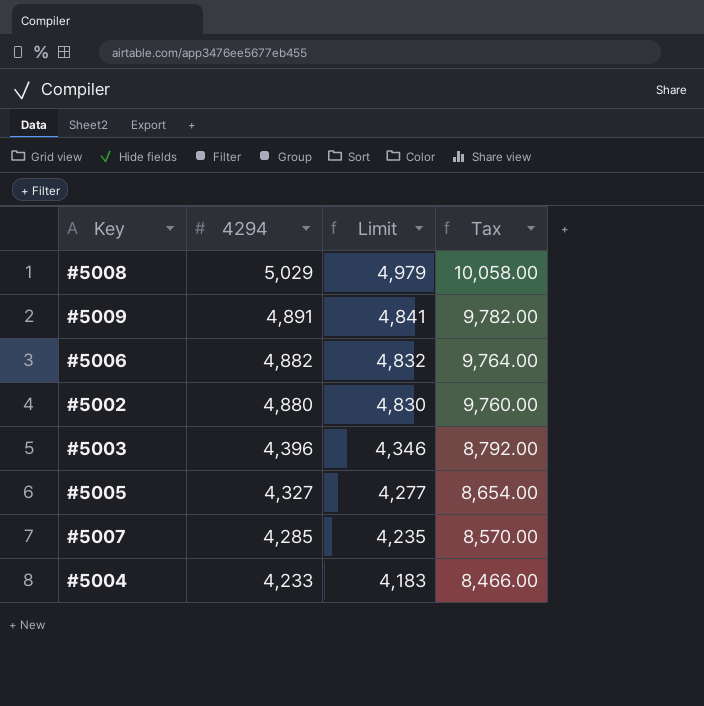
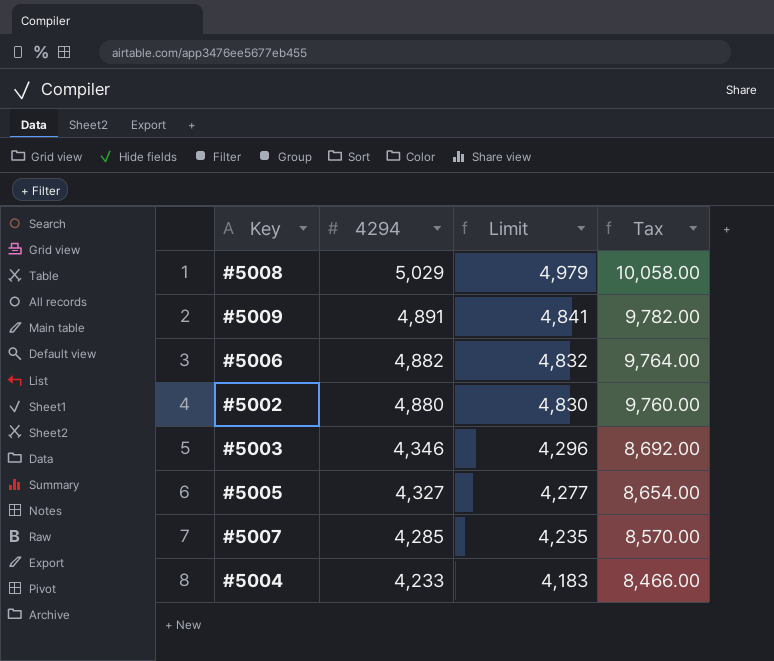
#5003 | 4294: 4,396 -> 4,346
#5003 | Limit: 4,346 -> 4,296
#5003 | Tax: 8,792.00 -> 8,692.00

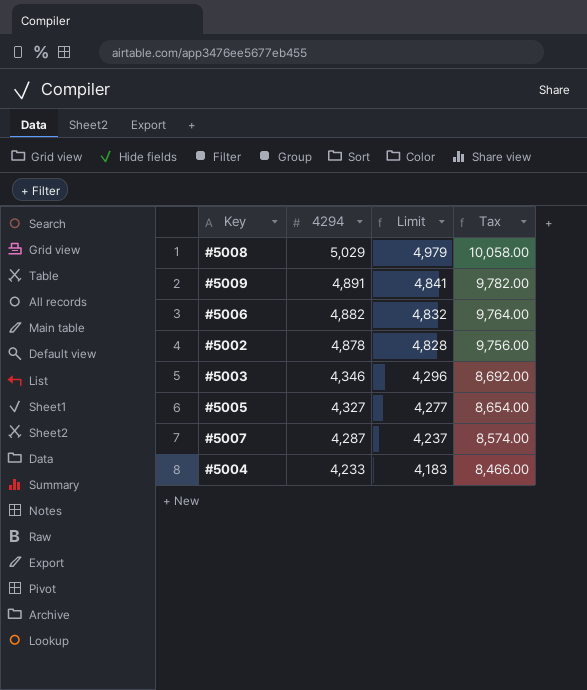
#5002 | 4294: 4,880 -> 4,878
#5002 | Limit: 4,830 -> 4,828
#5002 | Tax: 9,760.00 -> 9,756.00
#5007 | 4294: 4,285 -> 4,287
#5007 | Limit: 4,235 -> 4,237
#5007 | Tax: 8,570.00 -> 8,574.00

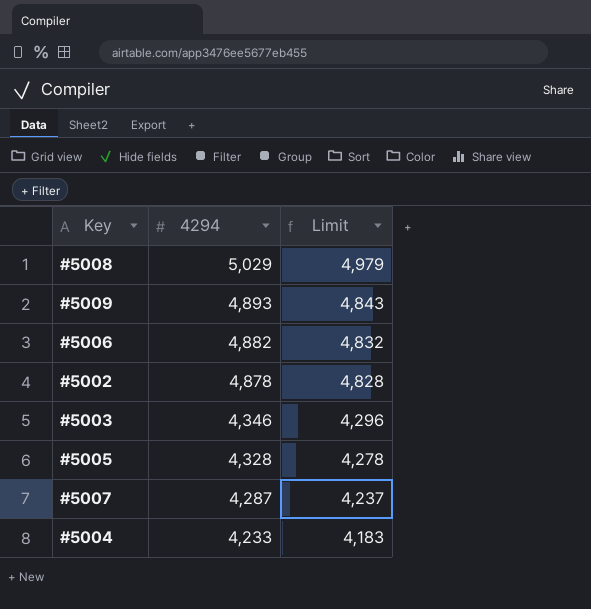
column Tax | formula: [4294] * 2 -> none
#5009 | 4294: 4,891 -> 4,893
#5009 | Limit: 4,841 -> 4,843
#5005 | 4294: 4,327 -> 4,328
#5005 | Limit: 4,277 -> 4,278

